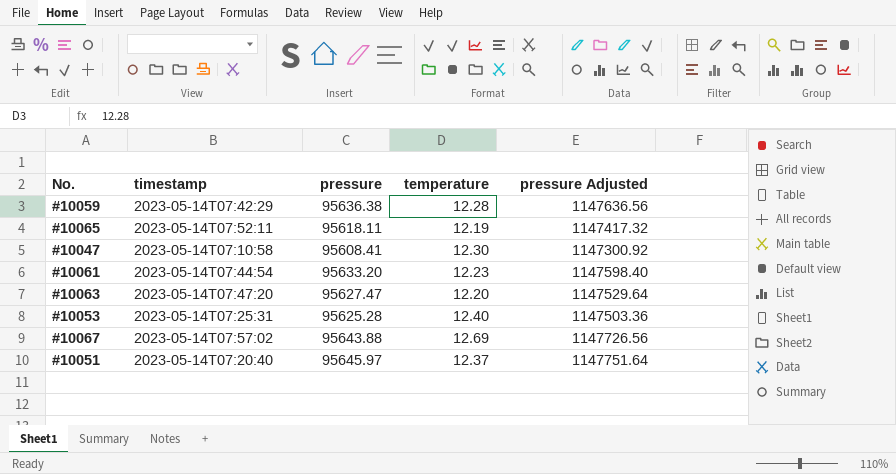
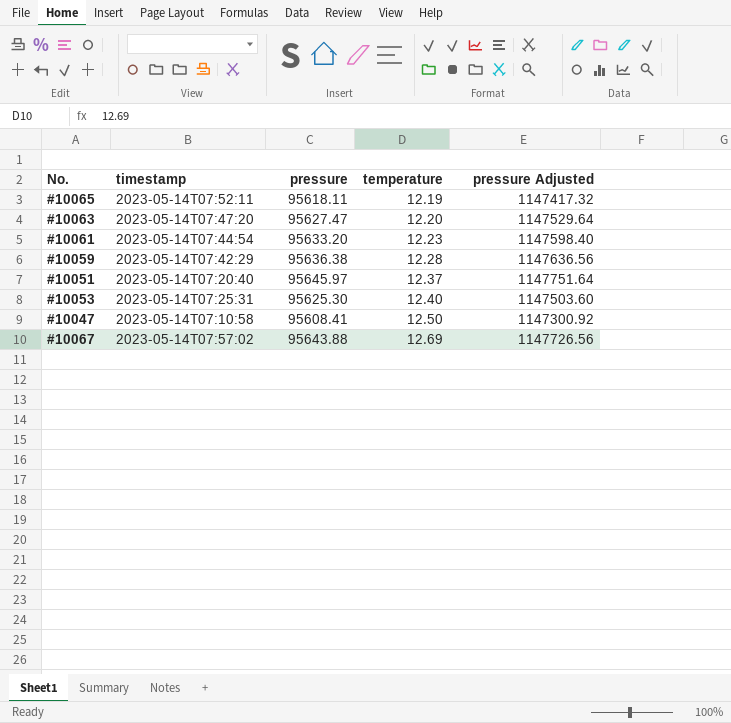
row order: none -> temperature ascending
#10053 | pressure: 95625.28 -> 95625.30
#10053 | pressure Adjusted: 1147503.36 -> 1147503.60
#10047 | temperature: 12.30 -> 12.50

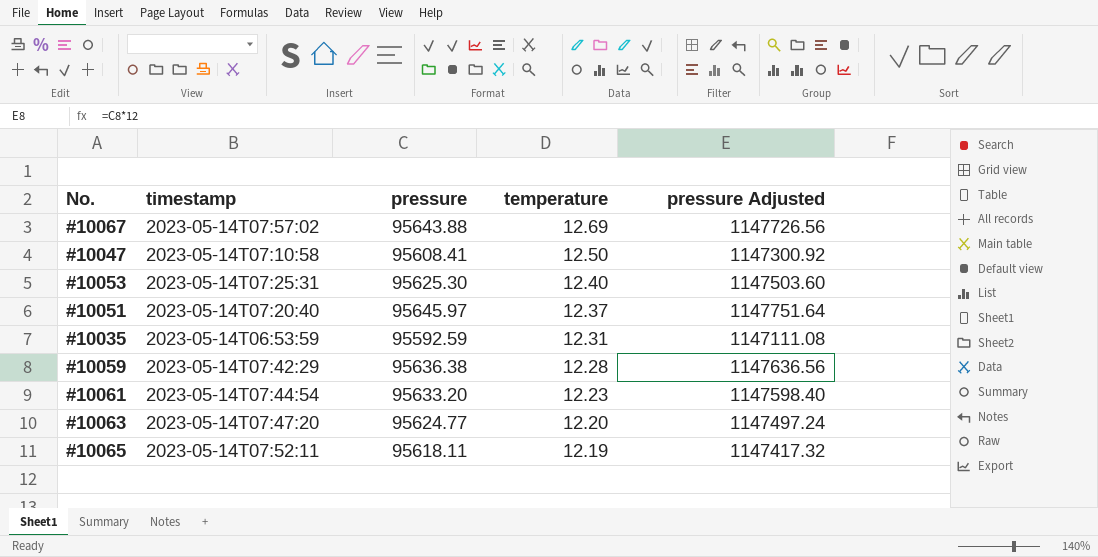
row order: temperature ascending -> temperature descending
row #10035: none -> 2023-05-14T06:53:59 | 95592.59 | 12.31 | 1147111.08
#10063 | pressure: 95627.47 -> 95624.77
#10063 | pressure Adjusted: 1147529.64 -> 1147497.24

